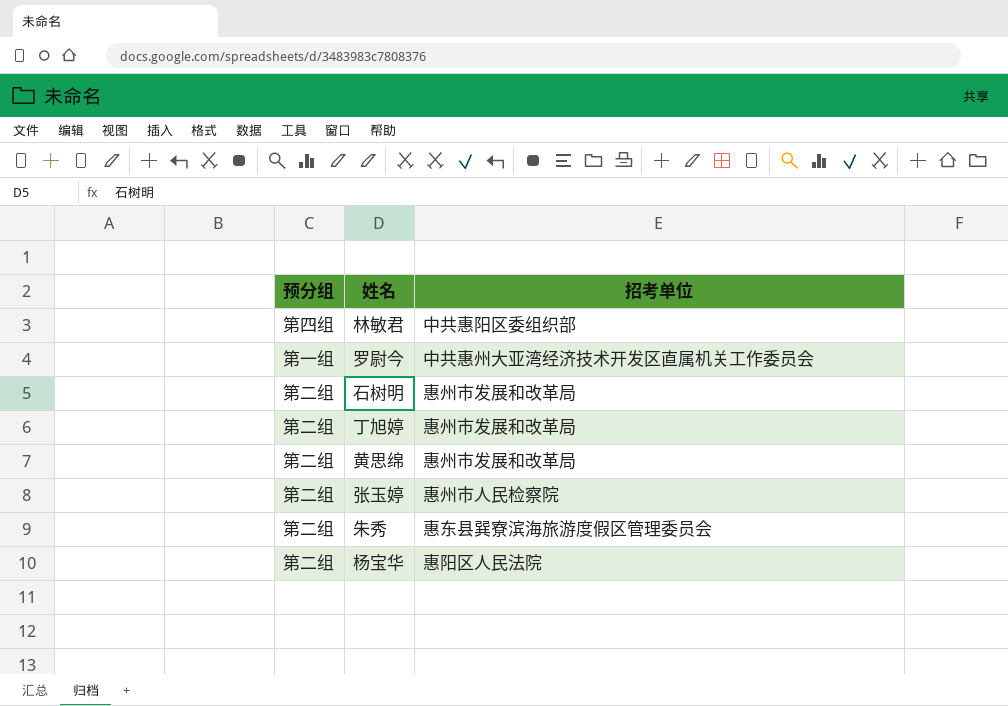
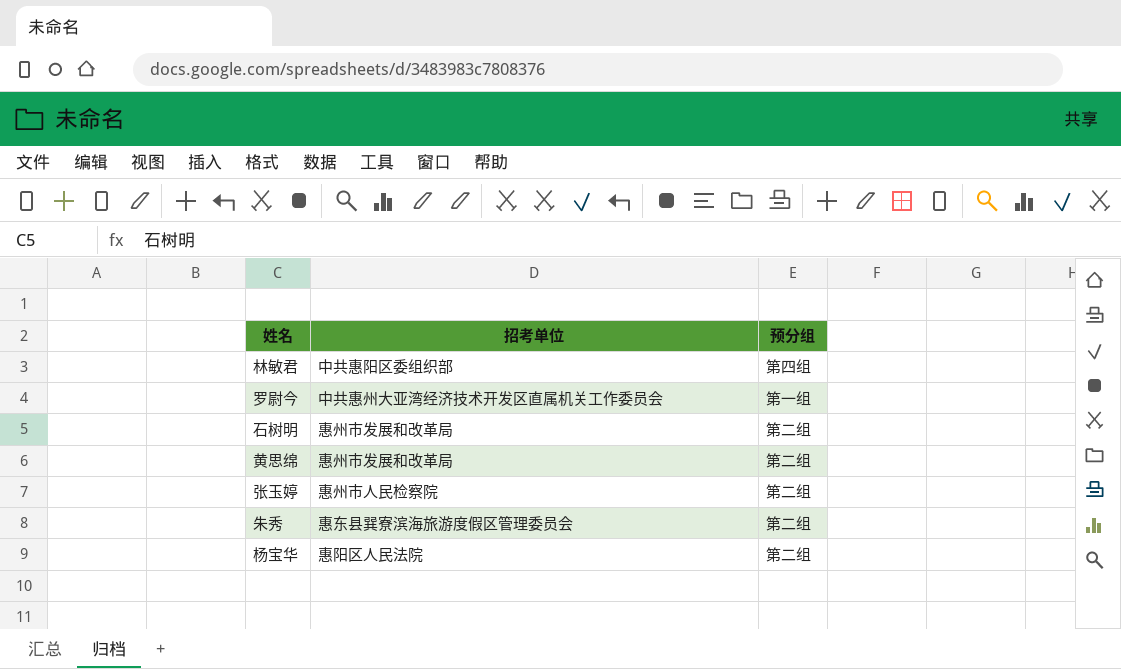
column 预分组 | position: 1 -> 3
row 丁旭婷: 第二组 | 惠州市发展和改革局 -> none

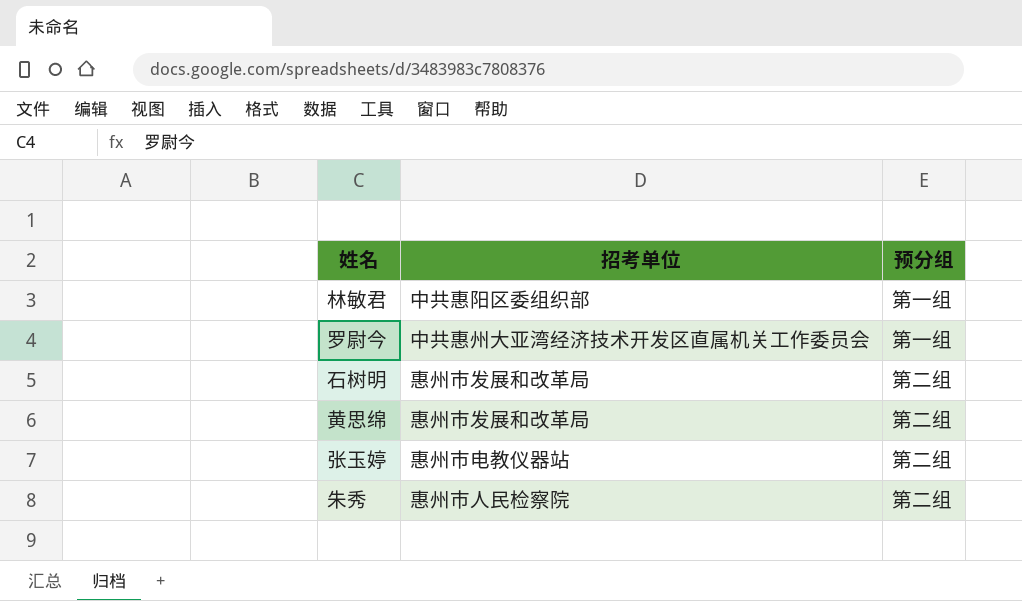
row 杨宝华: 惠阳区人民法院 | 第二组 -> none
林敏君 | 预分组: 第四组 -> 第一组
张玉婷 | 招考单位: 惠州市人民检察院 -> 惠州市电教仪器站
朱秀 | 招考单位: 惠东县巽寮滨海旅游度假区管理委员会 -> 惠州市人民检察院

